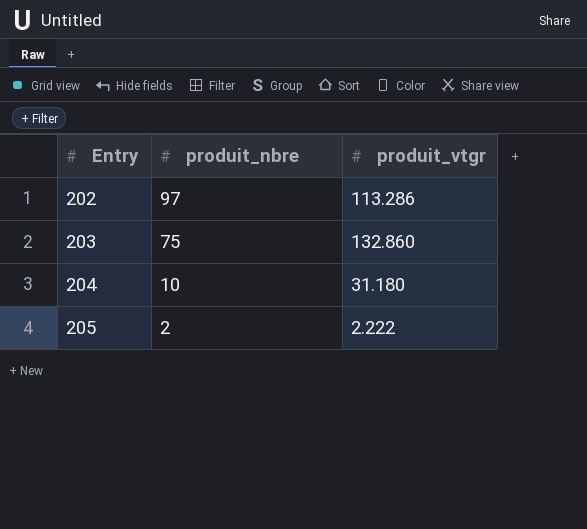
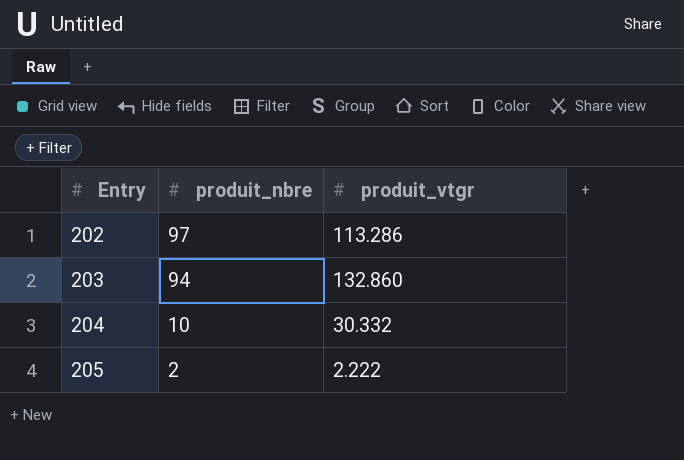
203 | produit_nbre: 75 -> 94
204 | produit_vtgr: 31.180 -> 30.332

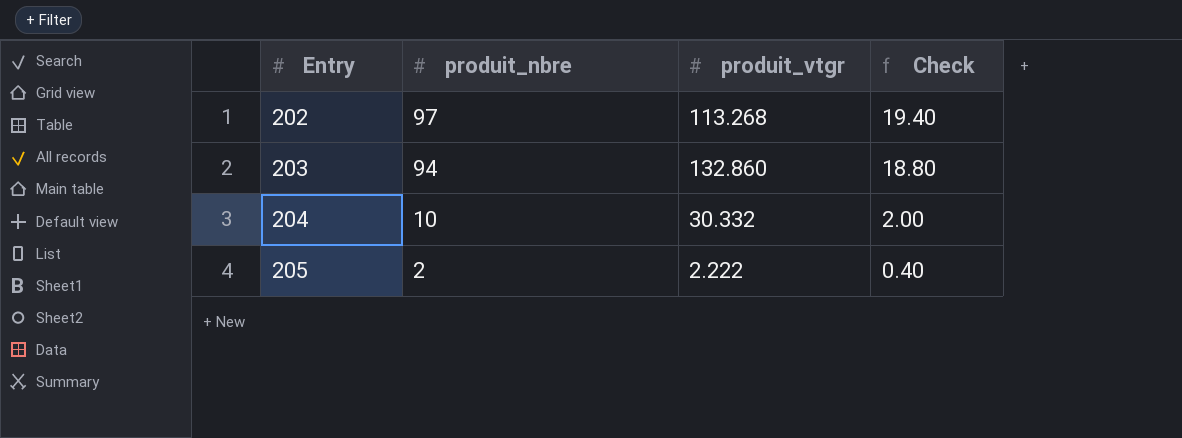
column Check | formula: none -> [produit_nbre] * 0.2
202 | produit_vtgr: 113.286 -> 113.268

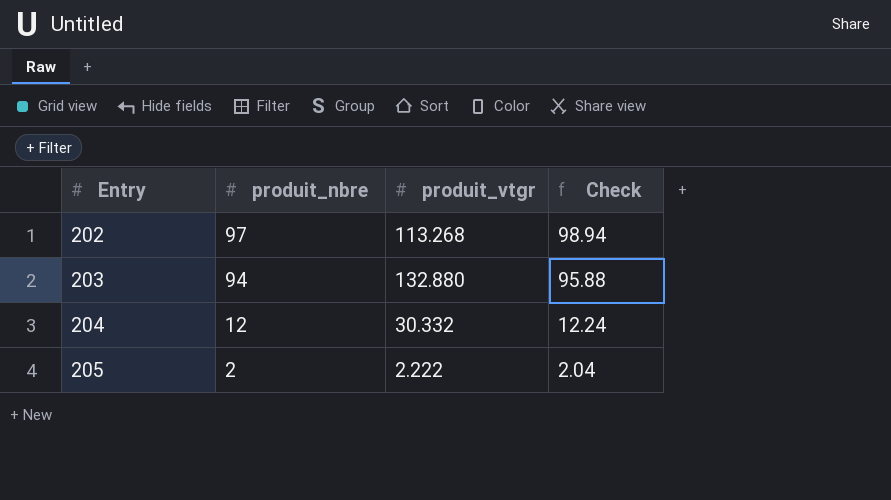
column Check | formula: [produit_nbre] * 0.2 -> [produit_nbre] * 1.02
203 | produit_vtgr: 132.860 -> 132.880
204 | produit_nbre: 10 -> 12

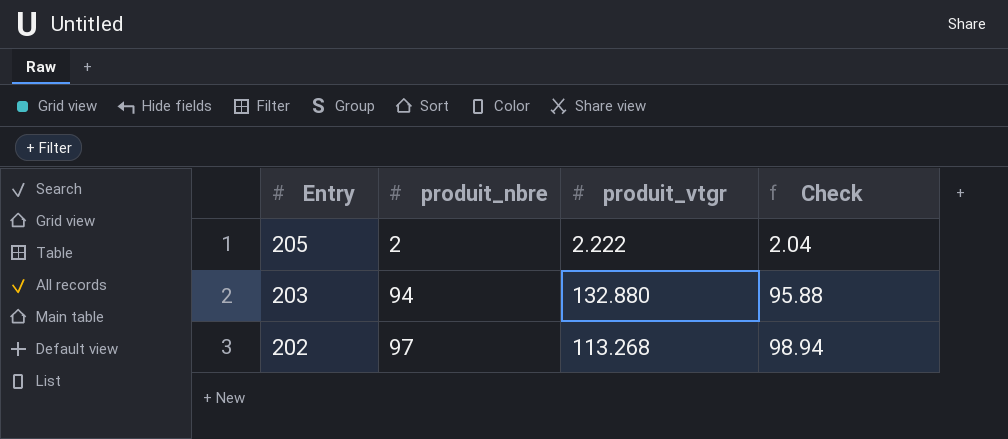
row order: Entry ascending -> Entry descending
row 204: 12 | 30.332 | 12.24 -> none

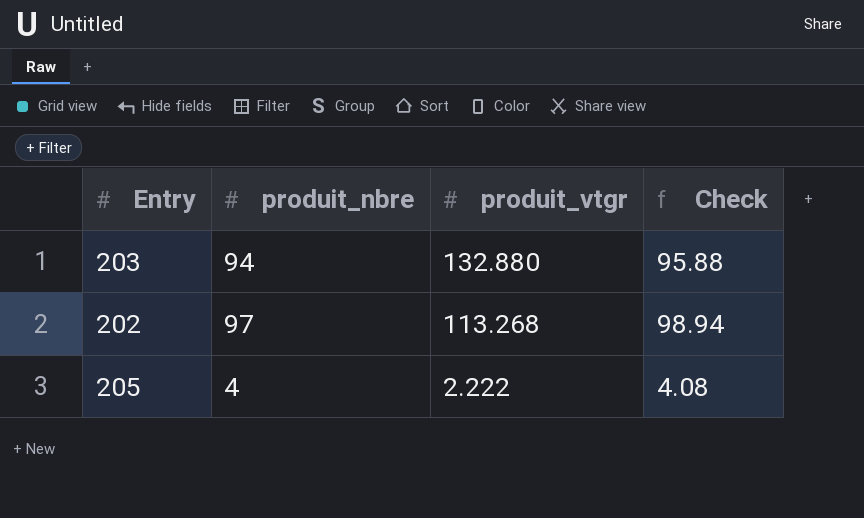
row order: Entry descending -> produit_vtgr descending
205 | produit_nbre: 2 -> 4
205 | Check: 2.04 -> 4.08

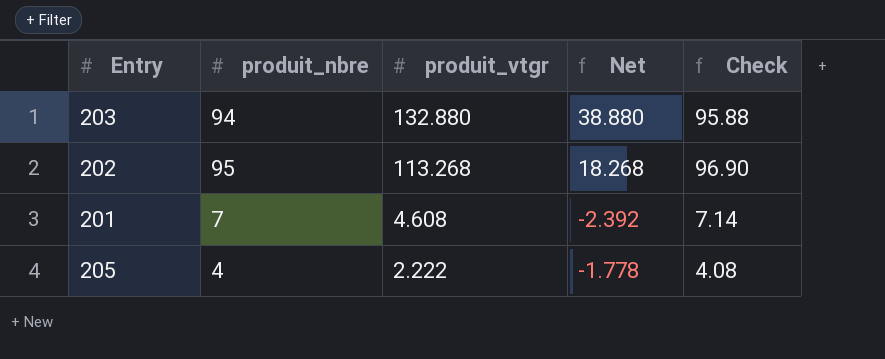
column Net | formula: none -> [produit_vtgr] - [produit_nbre]
202 | produit_nbre: 97 -> 95
202 | Check: 98.94 -> 96.90
row 201: none -> 7 | 4.608 | -2.392 | 7.14

